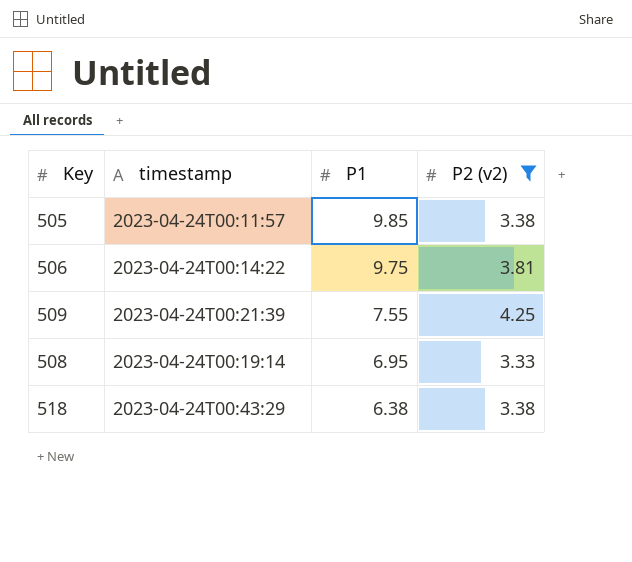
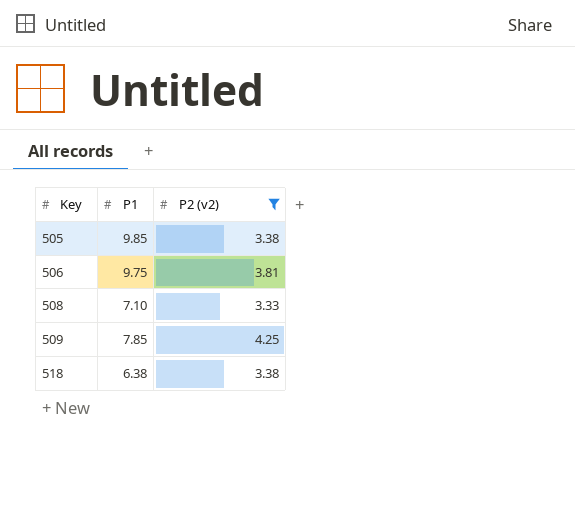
row order: P1 descending -> Key ascending
column timestamp | position: 2 -> none
508 | P1: 6.95 -> 7.10
509 | P1: 7.55 -> 7.85

